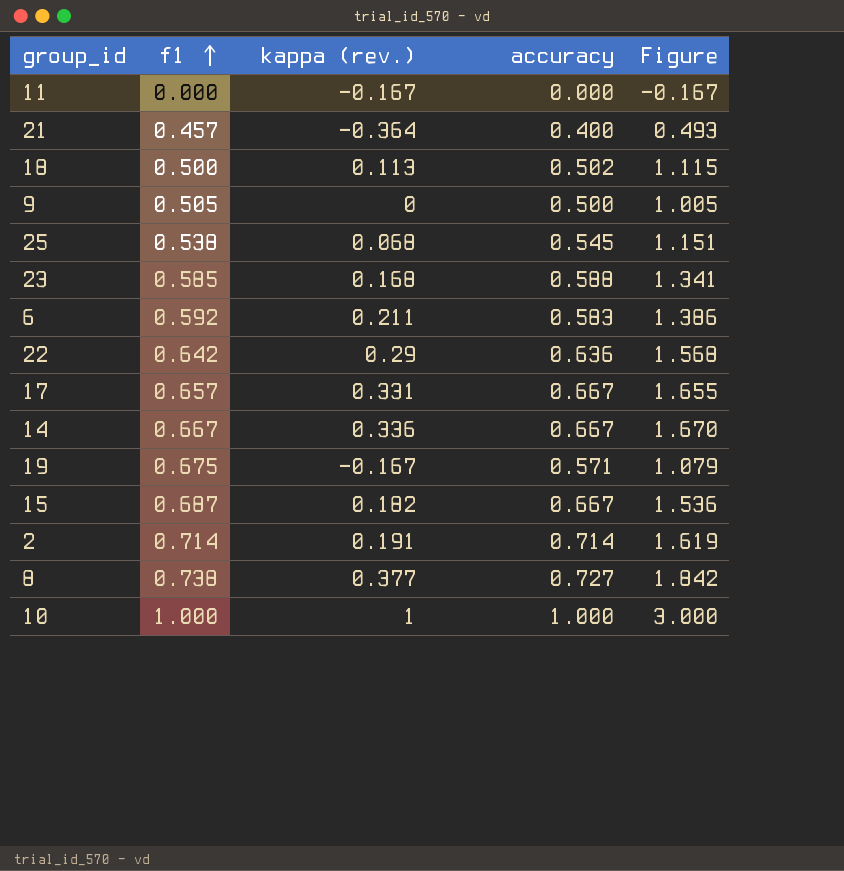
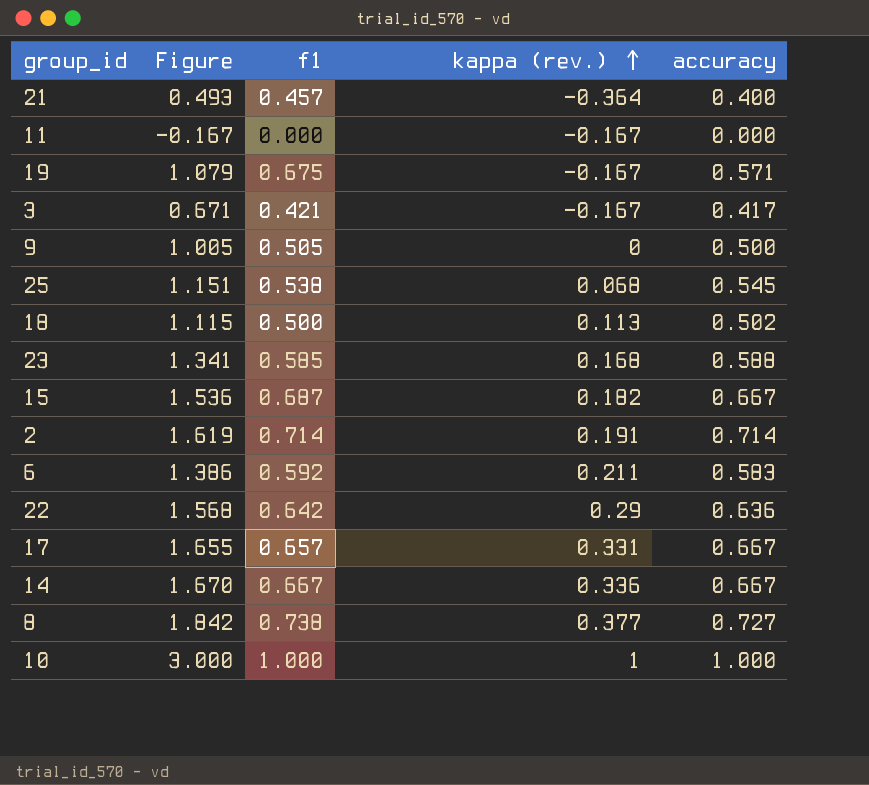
row order: f1 ascending -> kappa (rev.) ascending
column Figure | position: 5 -> 2
row 3: none -> 0.671 | 0.421 | -0.167 | 0.417

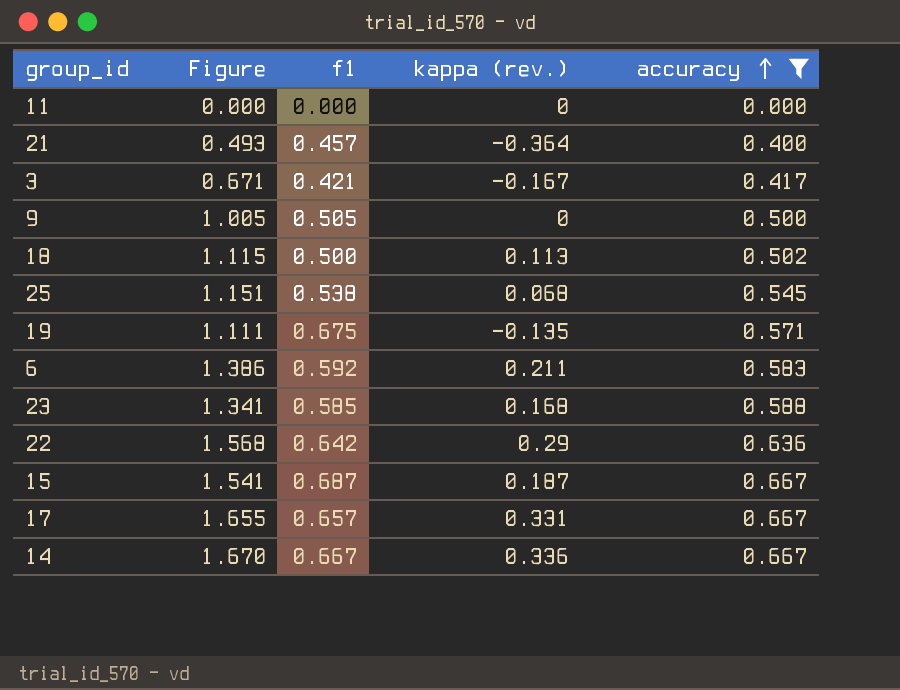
filter: none -> accuracy <= 0.667
row order: kappa (rev.) ascending -> accuracy ascending
11 | Figure: -0.167 -> 0.000
11 | kappa (rev.): -0.167 -> 0
19 | Figure: 1.079 -> 1.111
19 | kappa (rev.): -0.167 -> -0.135
15 | Figure: 1.536 -> 1.541
15 | kappa (rev.): 0.182 -> 0.187

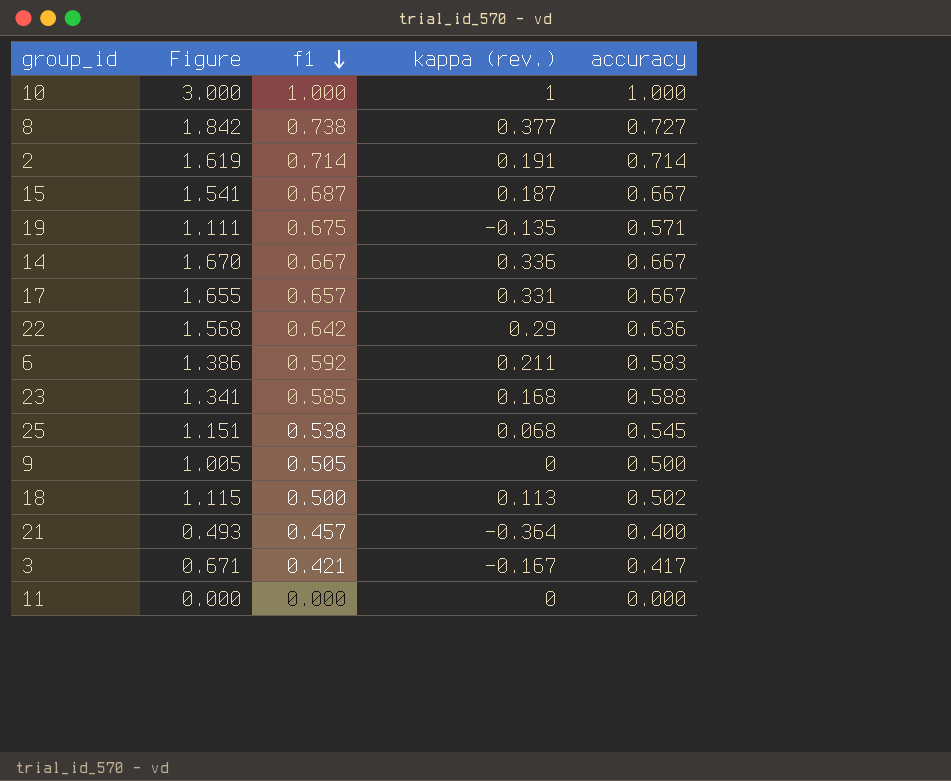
filter: accuracy <= 0.667 -> none
row order: accuracy ascending -> f1 descending

